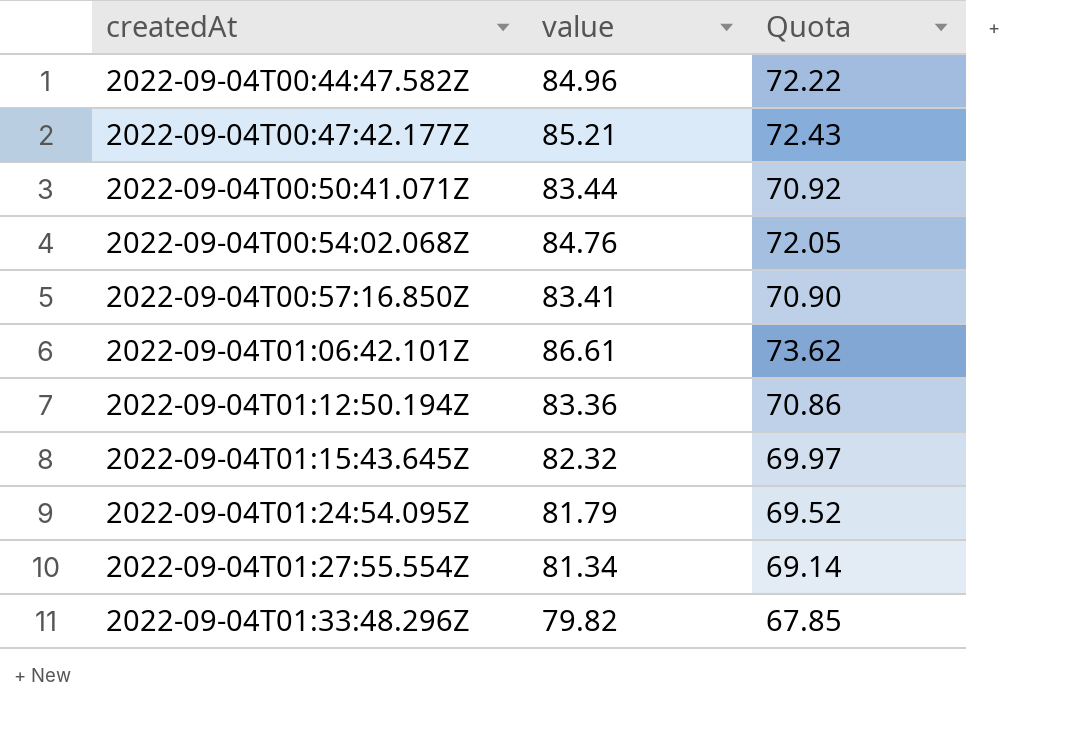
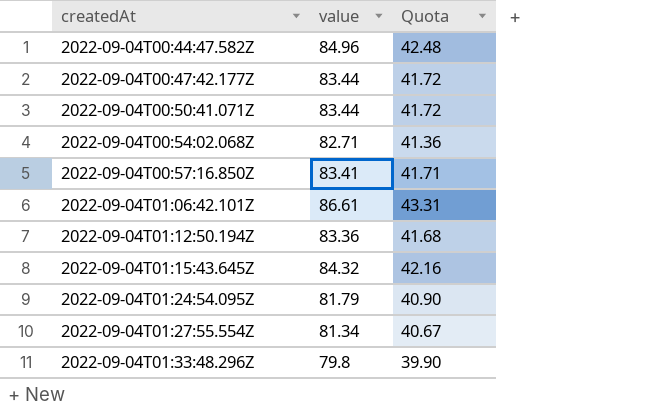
column Quota | formula: [value] * 0.85 -> [value] * 0.5
2022-09-04T00:47:42.177Z | value: 85.21 -> 83.44
2022-09-04T00:54:02.068Z | value: 84.76 -> 82.71
2022-09-04T01:15:43.645Z | value: 82.32 -> 84.32
2022-09-04T01:33:48.296Z | value: 79.82 -> 79.8

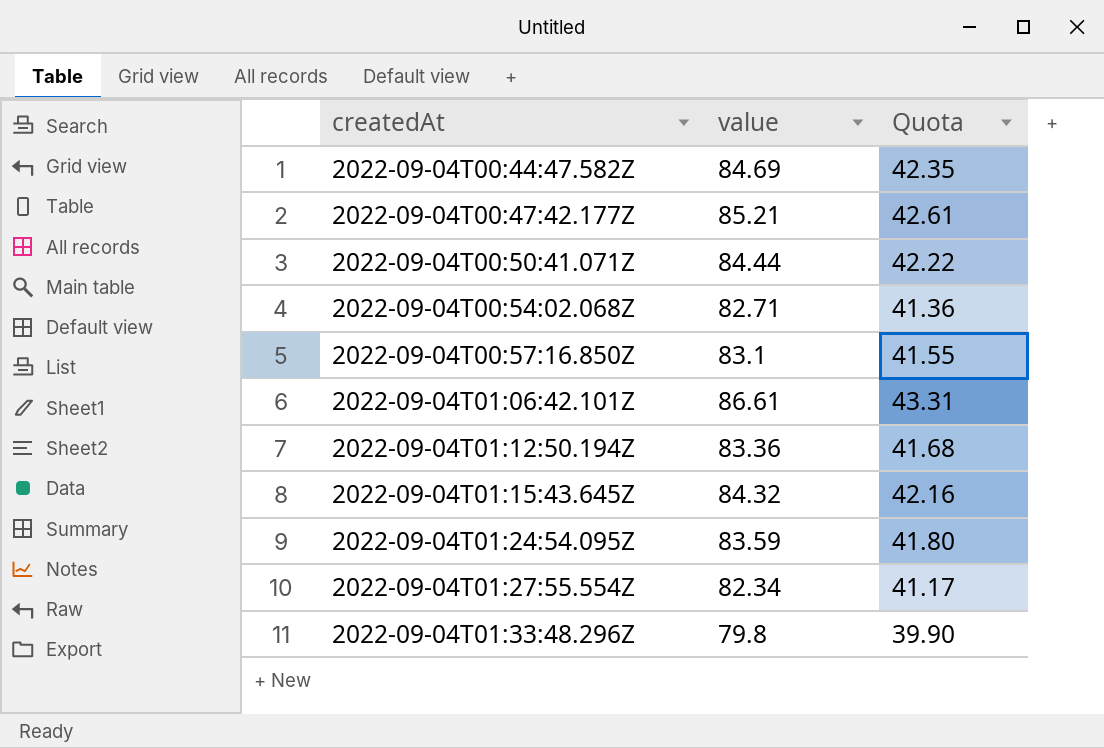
2022-09-04T00:44:47.582Z | value: 84.96 -> 84.69
2022-09-04T00:44:47.582Z | Quota: 42.48 -> 42.35
2022-09-04T00:47:42.177Z | value: 83.44 -> 85.21
2022-09-04T00:47:42.177Z | Quota: 41.72 -> 42.61
2022-09-04T00:50:41.071Z | value: 83.44 -> 84.44
2022-09-04T00:50:41.071Z | Quota: 41.72 -> 42.22
2022-09-04T00:57:16.850Z | value: 83.41 -> 83.1
2022-09-04T00:57:16.850Z | Quota: 41.71 -> 41.55
2022-09-04T01:24:54.095Z | value: 81.79 -> 83.59
2022-09-04T01:24:54.095Z | Quota: 40.90 -> 41.80
2022-09-04T01:27:55.554Z | value: 81.34 -> 82.34
2022-09-04T01:27:55.554Z | Quota: 40.67 -> 41.17

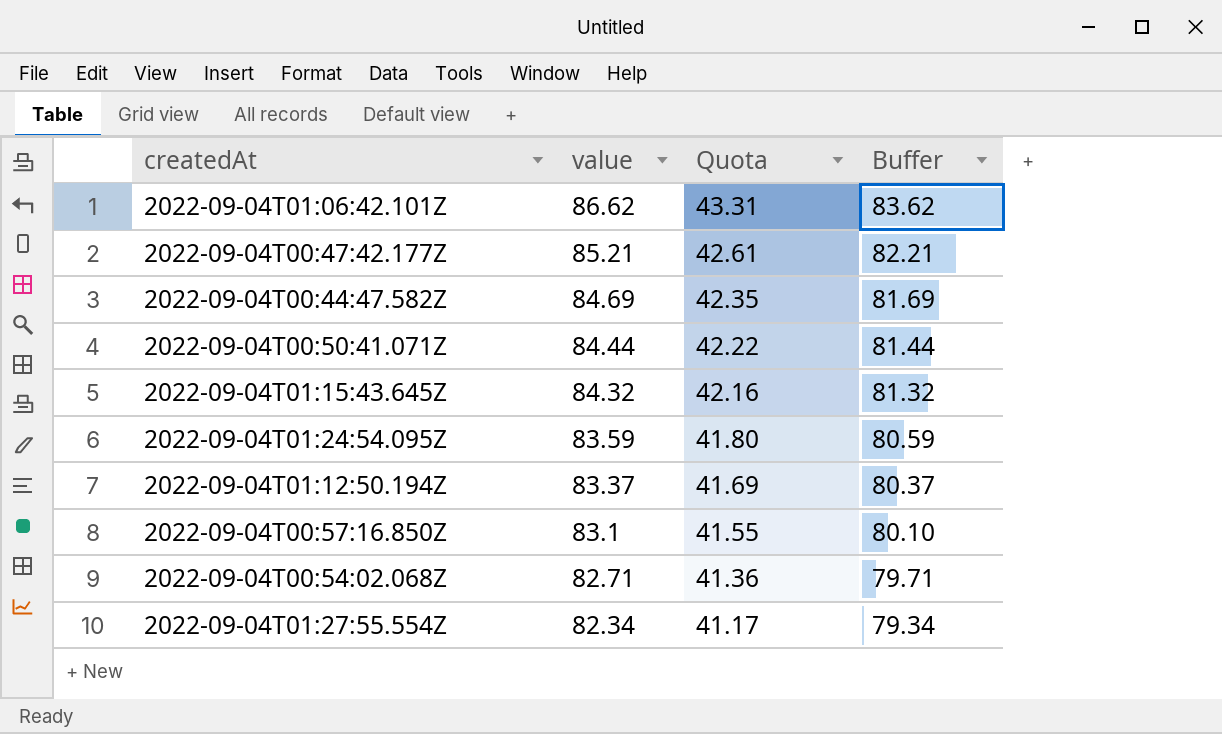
row order: createdAt ascending -> value descending
column Buffer | formula: none -> [value] - 3
row 2022-09-04T01:33:48.296Z: 79.8 | 39.90 -> none
2022-09-04T01:06:42.101Z | value: 86.61 -> 86.62
2022-09-04T01:12:50.194Z | value: 83.36 -> 83.37
2022-09-04T01:12:50.194Z | Quota: 41.68 -> 41.69

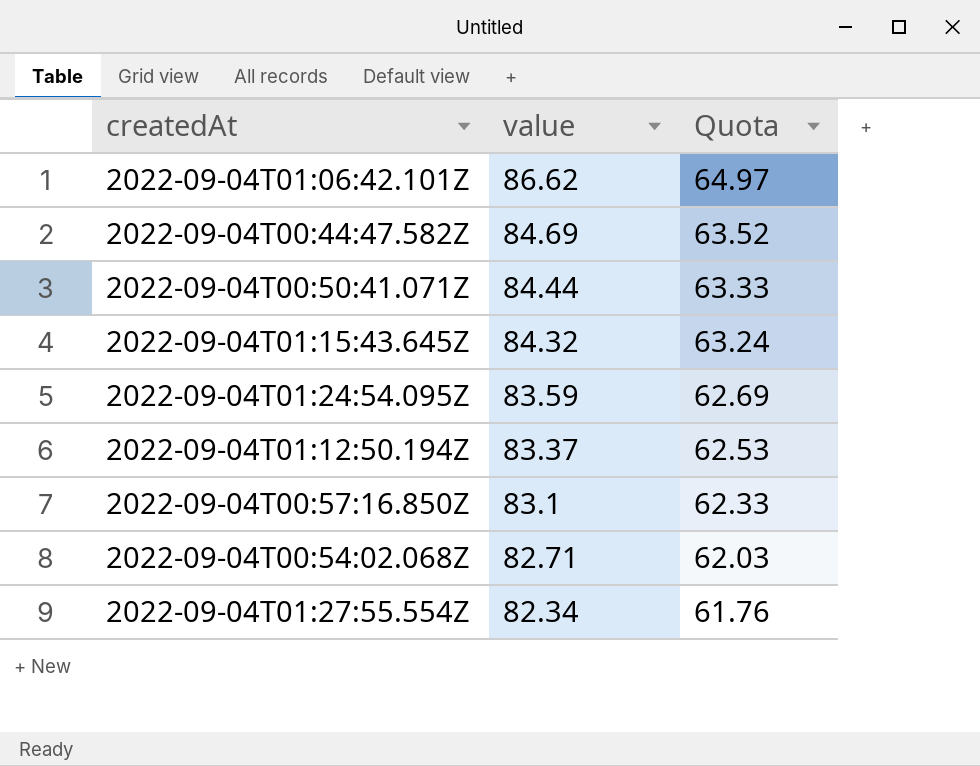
column Buffer | formula: [value] - 3 -> none
column Quota | formula: [value] * 0.5 -> [value] * 0.75
row 2022-09-04T00:47:42.177Z: 85.21 | 42.61 | 82.21 -> none

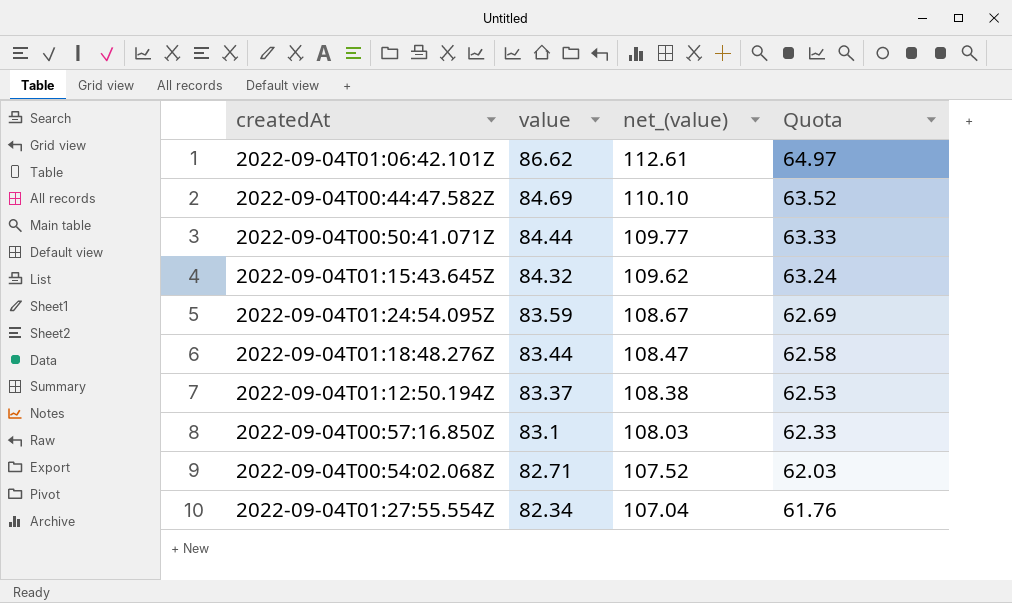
column net_(value) | formula: none -> [value] * 1.3
row 2022-09-04T01:18:48.276Z: none -> 83.44 | 108.47 | 62.58

